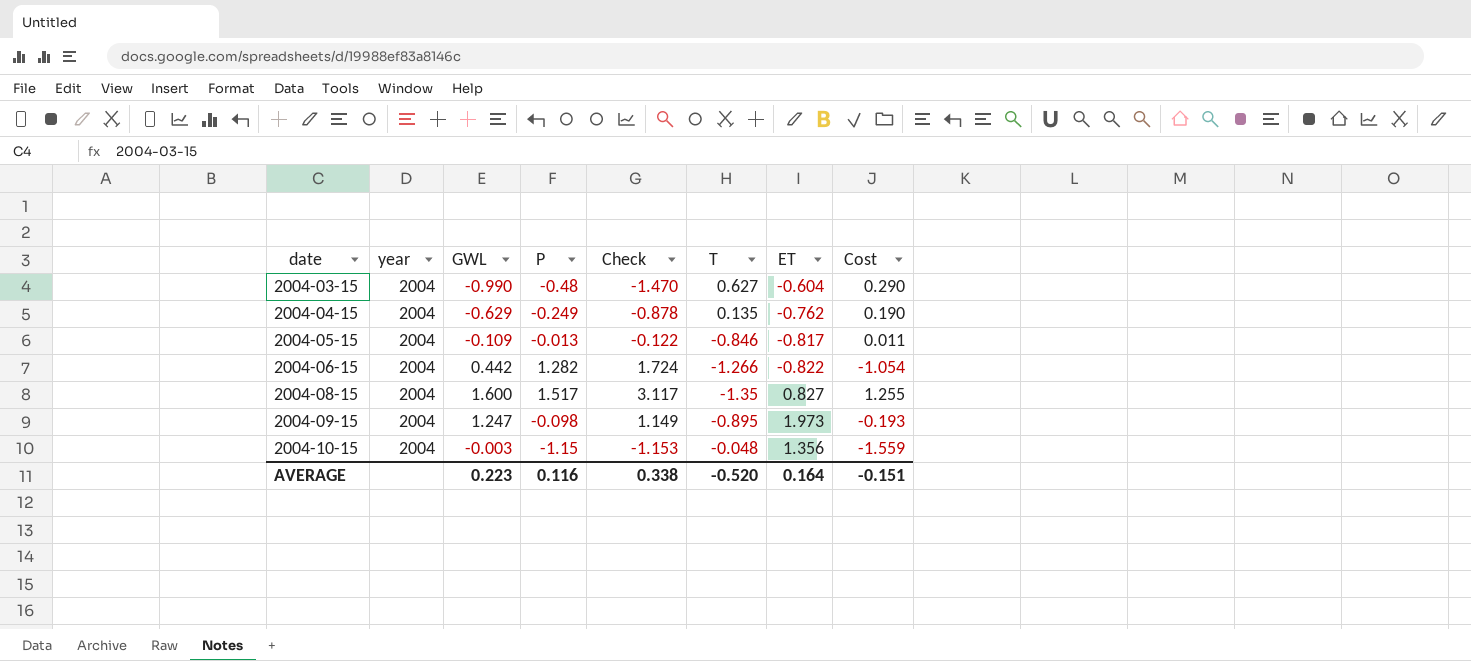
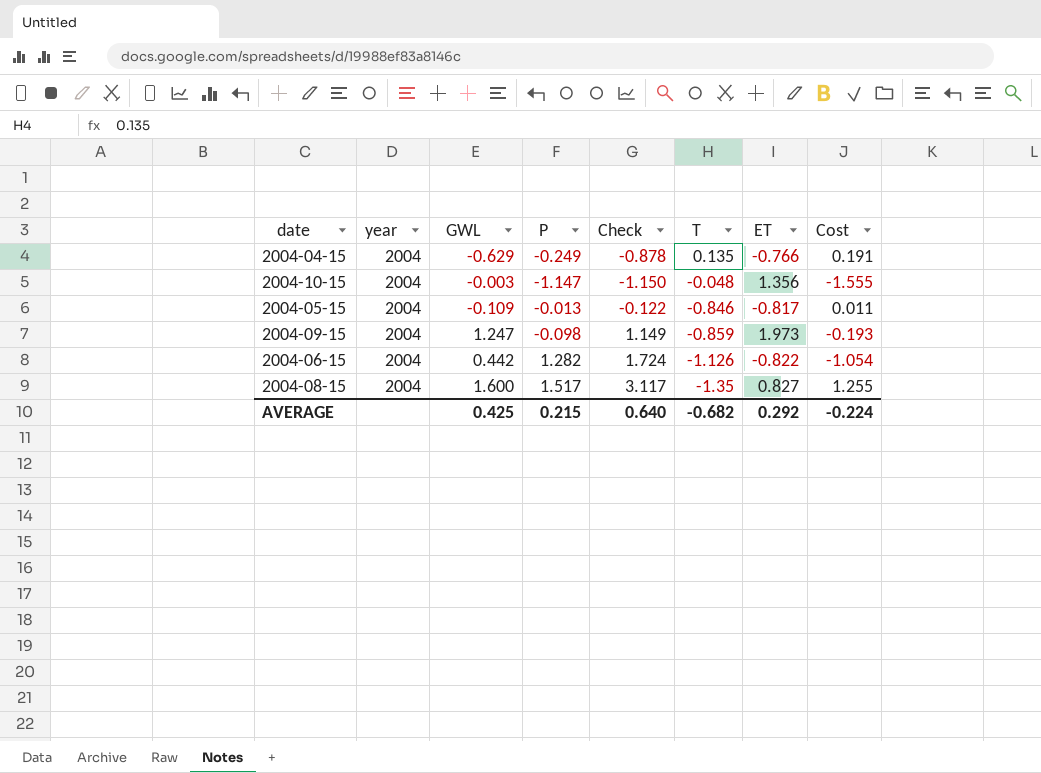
row order: date ascending -> T descending
row 2004-03-15: 2004 | -0.990 | -0.48 | -1.470 | 0.627 | -0.604 | 0.290 -> none
2004-04-15 | ET: -0.762 -> -0.766
2004-04-15 | Cost: 0.190 -> 0.191
2004-10-15 | P: -1.15 -> -1.147
2004-10-15 | Check: -1.153 -> -1.150
2004-10-15 | Cost: -1.559 -> -1.555
2004-09-15 | T: -0.895 -> -0.859
2004-06-15 | T: -1.266 -> -1.126
AVERAGE | GWL: 0.223 -> 0.425
AVERAGE | P: 0.116 -> 0.215
AVERAGE | Check: 0.338 -> 0.640
AVERAGE | T: -0.520 -> -0.682
AVERAGE | ET: 0.164 -> 0.292
AVERAGE | Cost: -0.151 -> -0.224

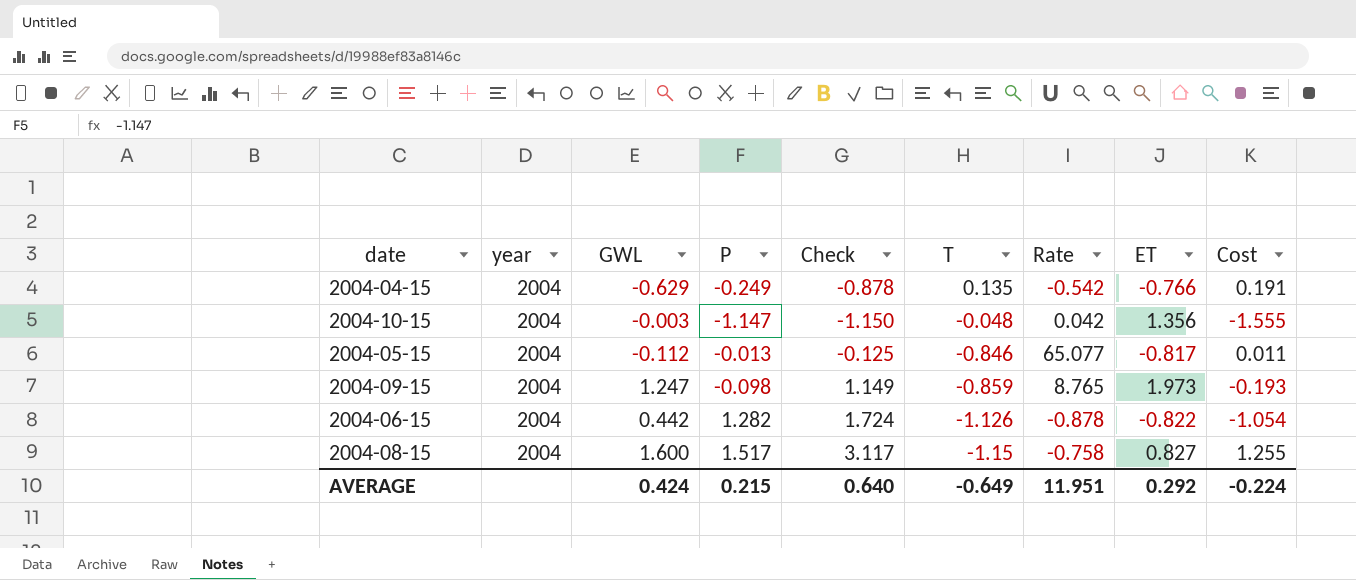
column Rate | formula: none -> [T] / [P]
2004-05-15 | GWL: -0.109 -> -0.112
2004-05-15 | Check: -0.122 -> -0.125
2004-08-15 | T: -1.35 -> -1.15
AVERAGE | GWL: 0.425 -> 0.424
AVERAGE | T: -0.682 -> -0.649

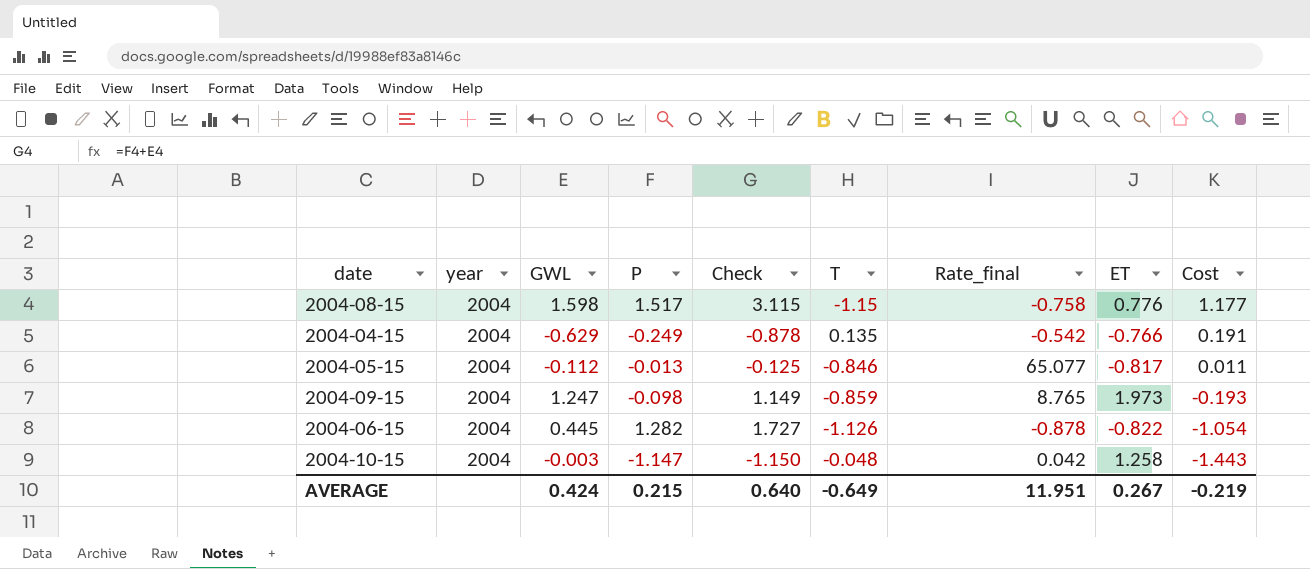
row order: T descending -> Cost descending
column name: Rate -> Rate_final
2004-08-15 | GWL: 1.600 -> 1.598
2004-08-15 | Check: 3.117 -> 3.115
2004-08-15 | ET: 0.827 -> 0.776
2004-08-15 | Cost: 1.255 -> 1.177
2004-06-15 | GWL: 0.442 -> 0.445
2004-06-15 | Check: 1.724 -> 1.727
2004-10-15 | ET: 1.356 -> 1.258
2004-10-15 | Cost: -1.555 -> -1.443
AVERAGE | ET: 0.292 -> 0.267
AVERAGE | Cost: -0.224 -> -0.219

